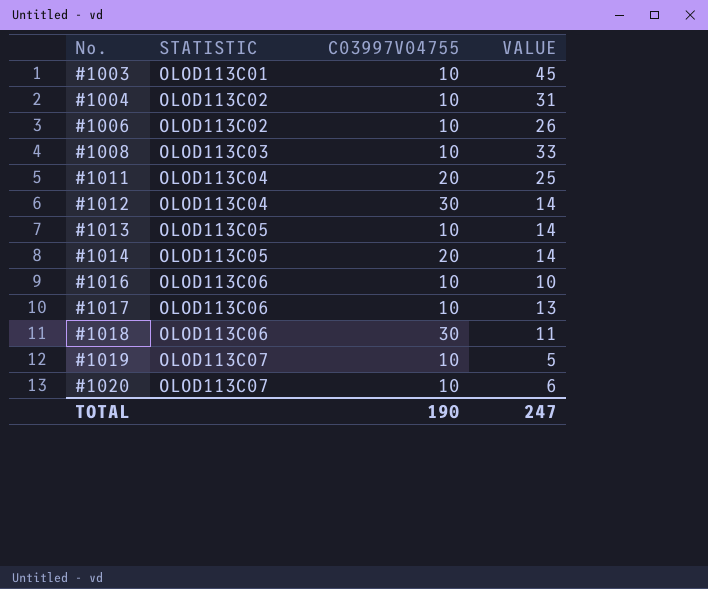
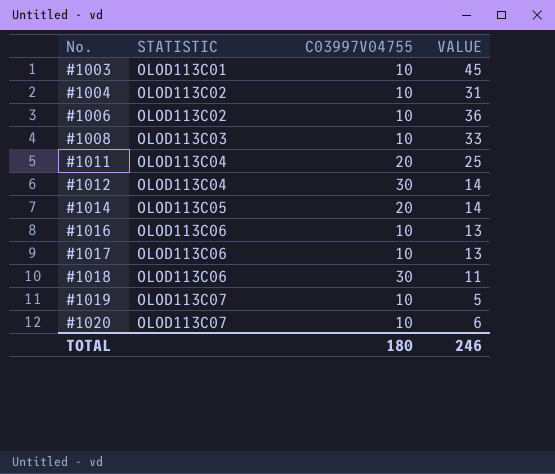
row #1013: OLOD113C05 | 10 | 14 -> none
#1006 | VALUE: 26 -> 36
#1016 | VALUE: 10 -> 13
TOTAL | C03997V04755: 190 -> 180
TOTAL | VALUE: 247 -> 246

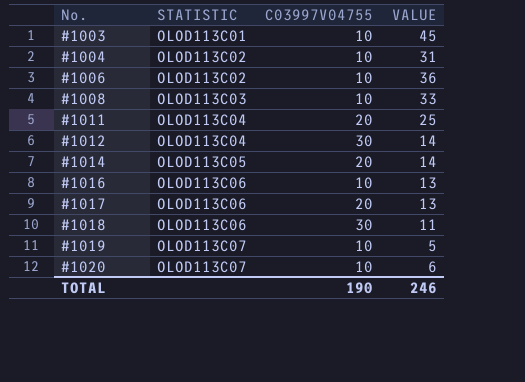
#1017 | C03997V04755: 10 -> 20
TOTAL | C03997V04755: 180 -> 190

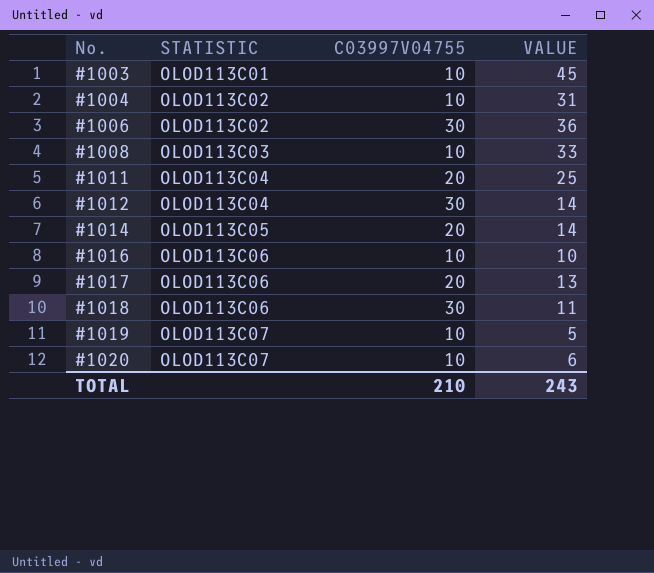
#1006 | C03997V04755: 10 -> 30
#1016 | VALUE: 13 -> 10
TOTAL | C03997V04755: 190 -> 210
TOTAL | VALUE: 246 -> 243

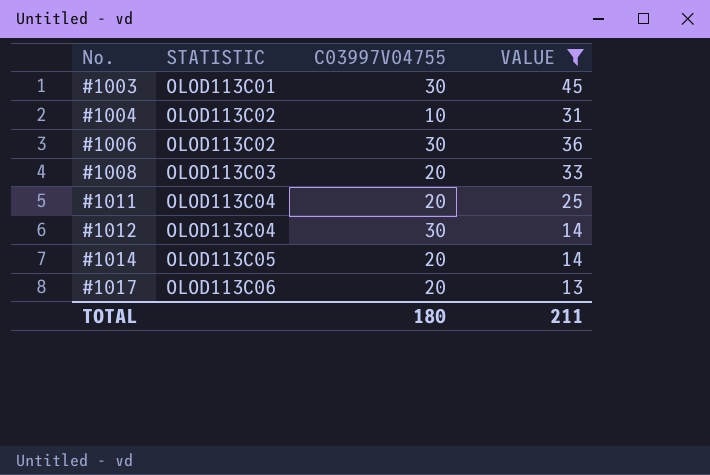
filter: none -> VALUE >= 13
#1003 | C03997V04755: 10 -> 30
#1008 | C03997V04755: 10 -> 20
TOTAL | C03997V04755: 210 -> 180
TOTAL | VALUE: 243 -> 211

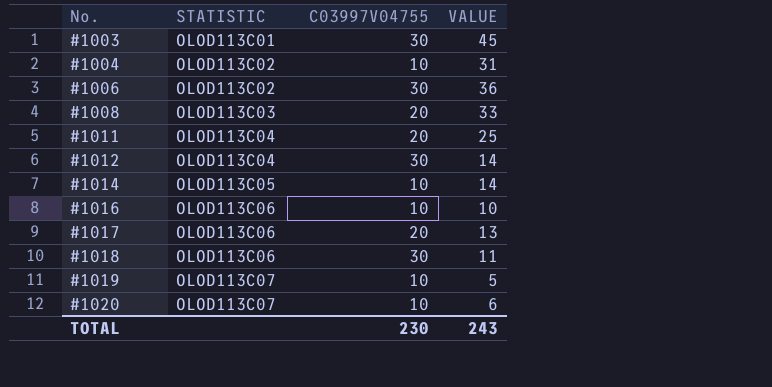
filter: VALUE >= 13 -> none
#1014 | C03997V04755: 20 -> 10
TOTAL | C03997V04755: 180 -> 230
TOTAL | VALUE: 211 -> 243

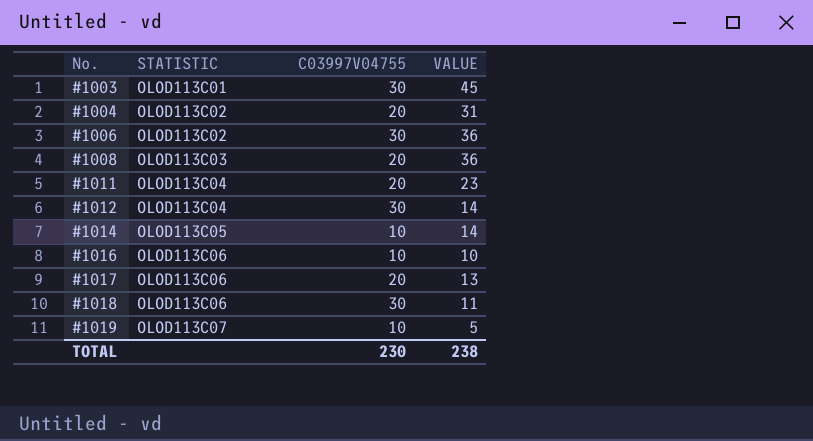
row #1020: OLOD113C07 | 10 | 6 -> none
#1004 | C03997V04755: 10 -> 20
#1008 | VALUE: 33 -> 36
#1011 | VALUE: 25 -> 23
TOTAL | VALUE: 243 -> 238

